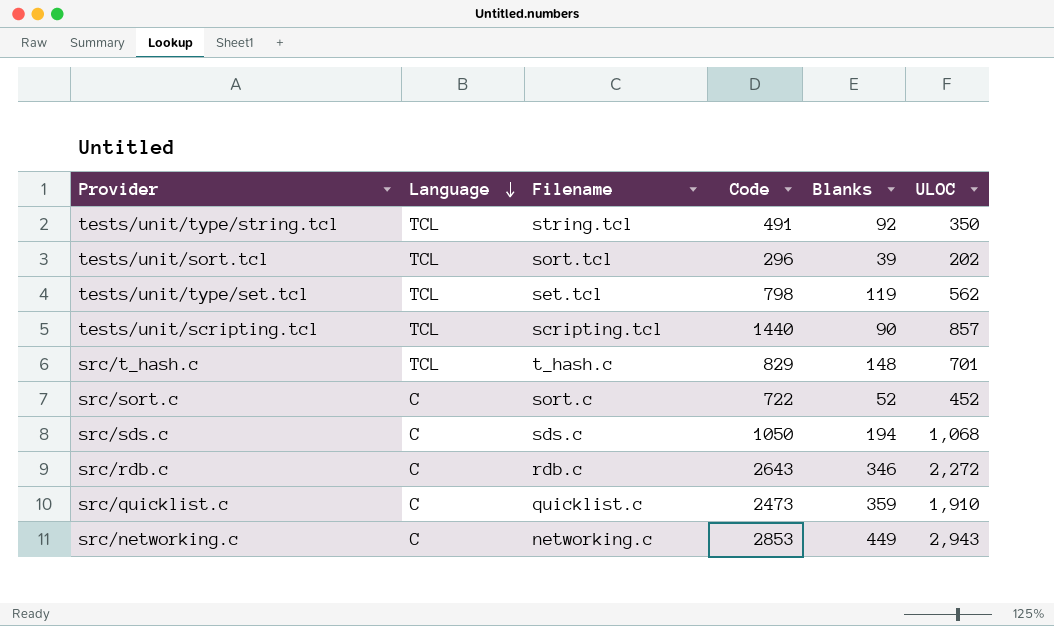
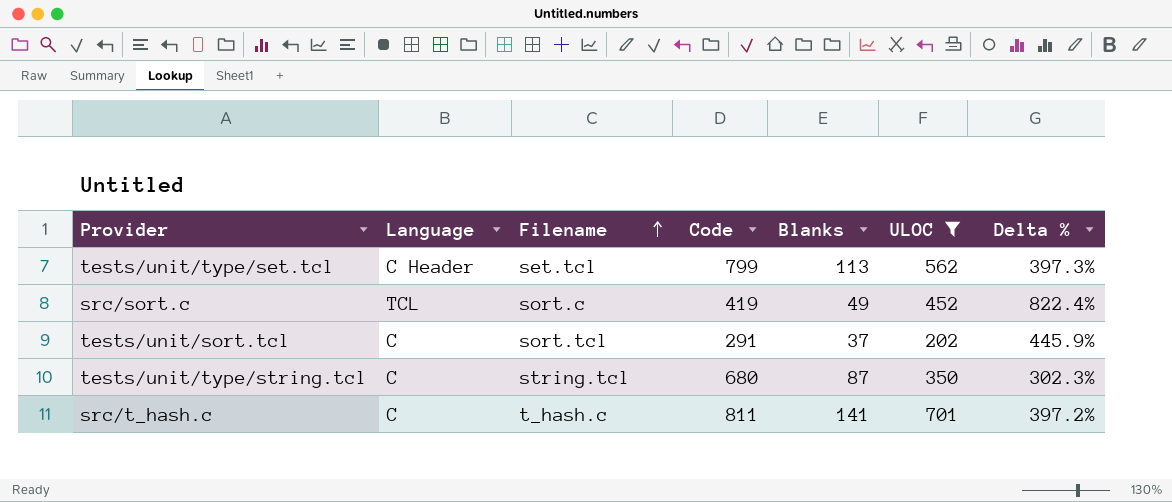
filter: none -> ULOC <= 701
row order: Language descending -> Filename ascending
column Delta % | formula: none -> ([ULOC] - [Blanks]) / [Blanks]
tests/unit/type/set.tcl | Language: TCL -> C Header
tests/unit/type/set.tcl | Code: 798 -> 799
tests/unit/type/set.tcl | Blanks: 119 -> 113
src/sort.c | Language: C -> TCL
src/sort.c | Code: 722 -> 419
src/sort.c | Blanks: 52 -> 49
tests/unit/sort.tcl | Language: TCL -> C
tests/unit/sort.tcl | Code: 296 -> 291
tests/unit/sort.tcl | Blanks: 39 -> 37
tests/unit/type/string.tcl | Language: TCL -> C
tests/unit/type/string.tcl | Code: 491 -> 680
tests/unit/type/string.tcl | Blanks: 92 -> 87
src/t_hash.c | Language: TCL -> C
src/t_hash.c | Code: 829 -> 811
src/t_hash.c | Blanks: 148 -> 141

